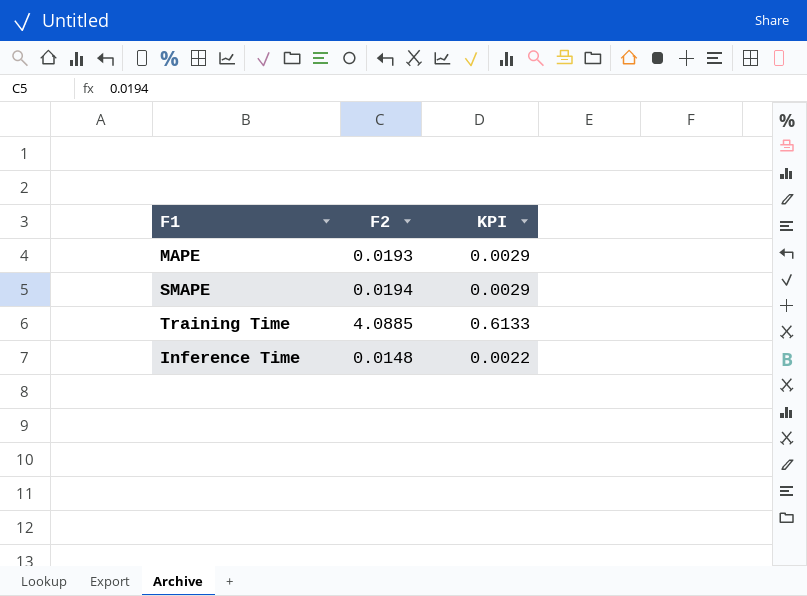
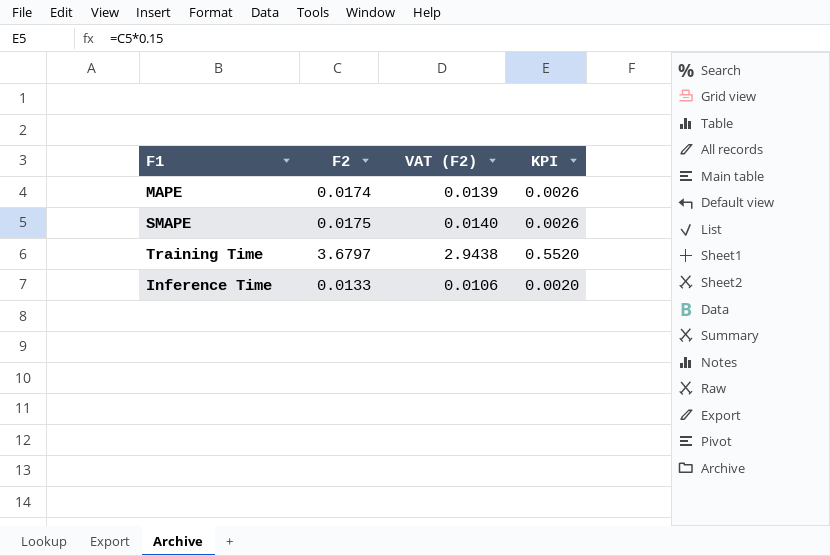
column VAT (F2) | formula: none -> [F2] * 0.8
MAPE | F2: 0.0193 -> 0.0174
MAPE | KPI: 0.0029 -> 0.0026
SMAPE | F2: 0.0194 -> 0.0175
SMAPE | KPI: 0.0029 -> 0.0026
Training Time | F2: 4.0885 -> 3.6797
Training Time | KPI: 0.6133 -> 0.5520
Inference Time | F2: 0.0148 -> 0.0133
Inference Time | KPI: 0.0022 -> 0.0020

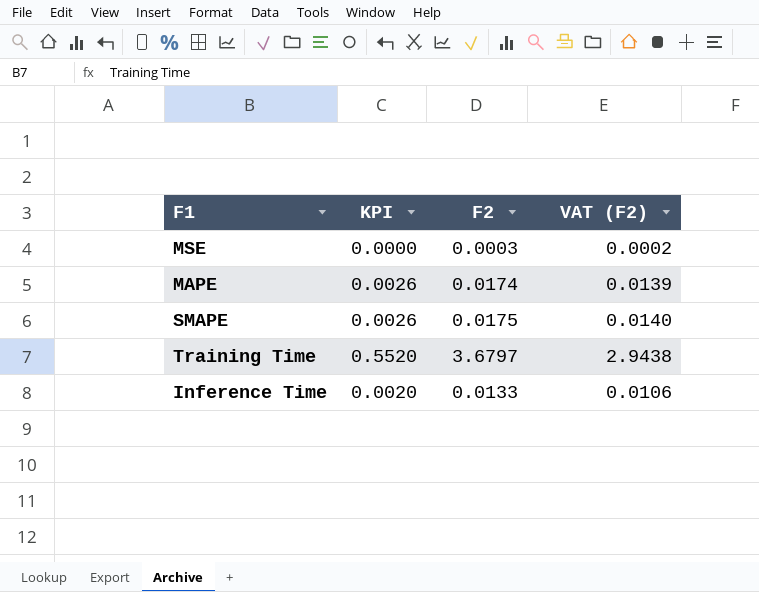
column KPI | position: 4 -> 2
row MSE: none -> 0.0000 | 0.0003 | 0.0002

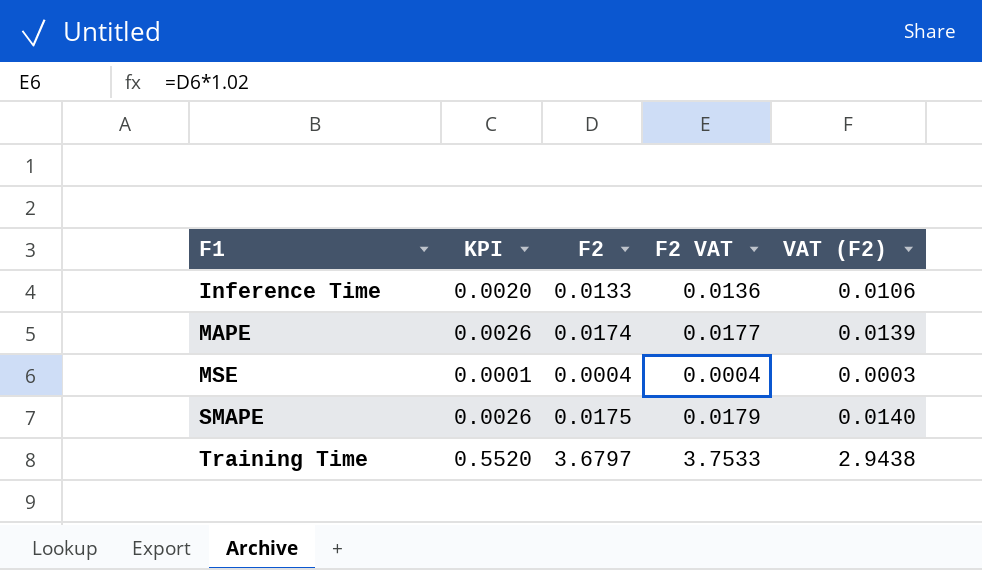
row order: none -> F1 ascending
column F2 VAT | formula: none -> [F2] * 1.02
MSE | KPI: 0.0000 -> 0.0001
MSE | F2: 0.0003 -> 0.0004
MSE | VAT (F2): 0.0002 -> 0.0003

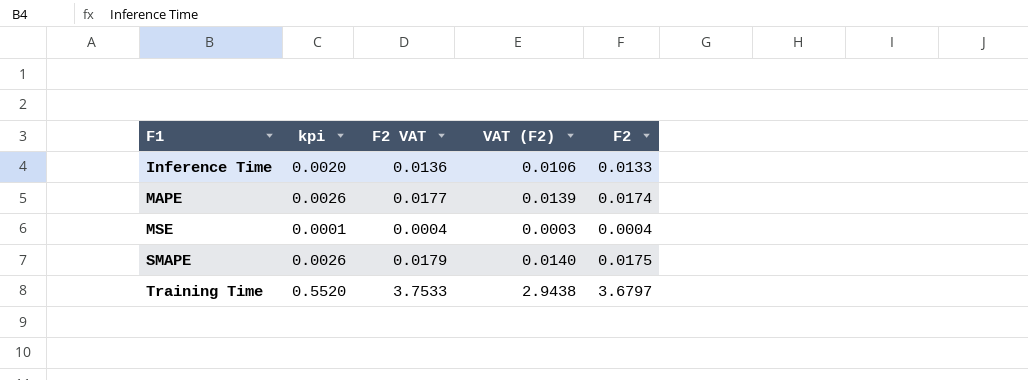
column name: KPI -> kpi
column F2 | position: 3 -> 5

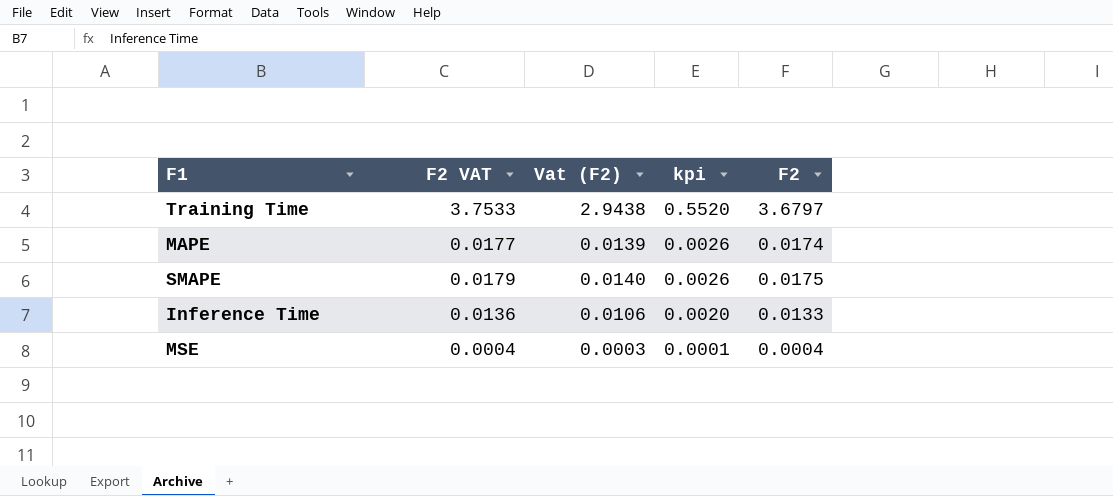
row order: F1 ascending -> kpi descending
column name: VAT (F2) -> Vat (F2)
column kpi | position: 2 -> 4

